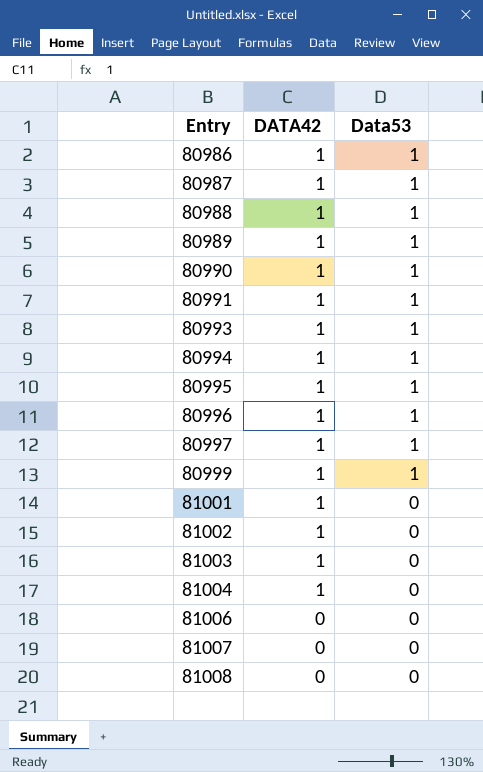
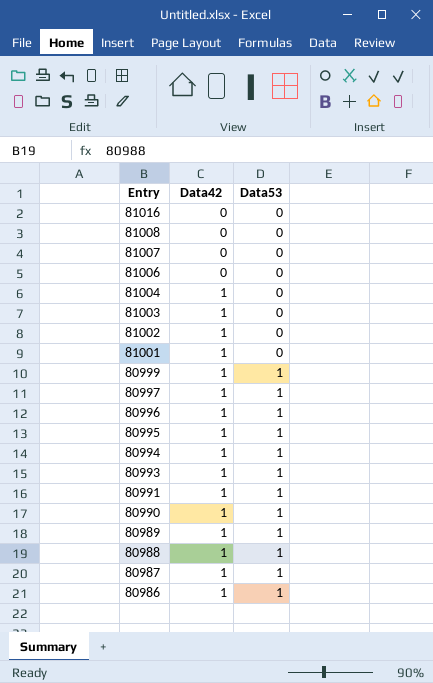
row order: Entry ascending -> Entry descending
column name: DATA42 -> Data42
row 81016: none -> 0 | 0

